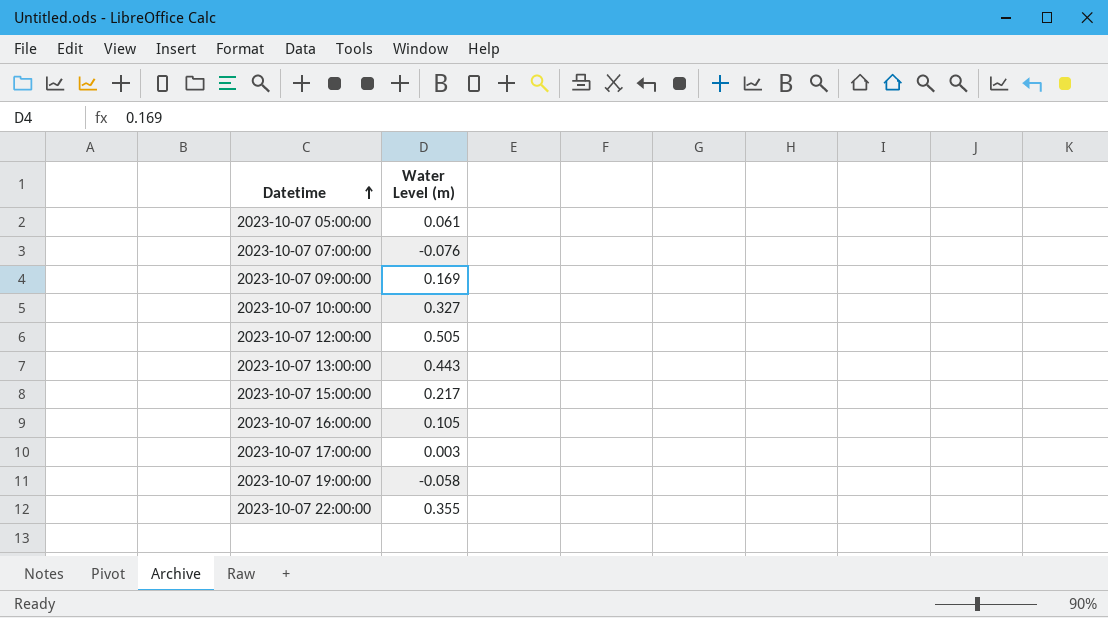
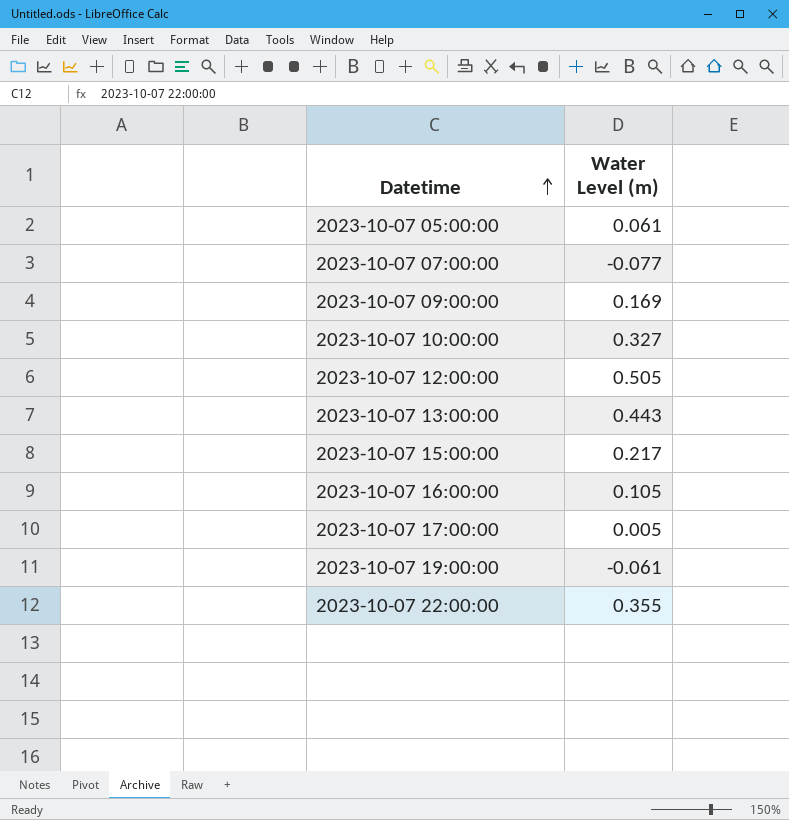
2023-10-07 07:00:00 | Water Level (m): -0.076 -> -0.077
2023-10-07 17:00:00 | Water Level (m): 0.003 -> 0.005
2023-10-07 19:00:00 | Water Level (m): -0.058 -> -0.061

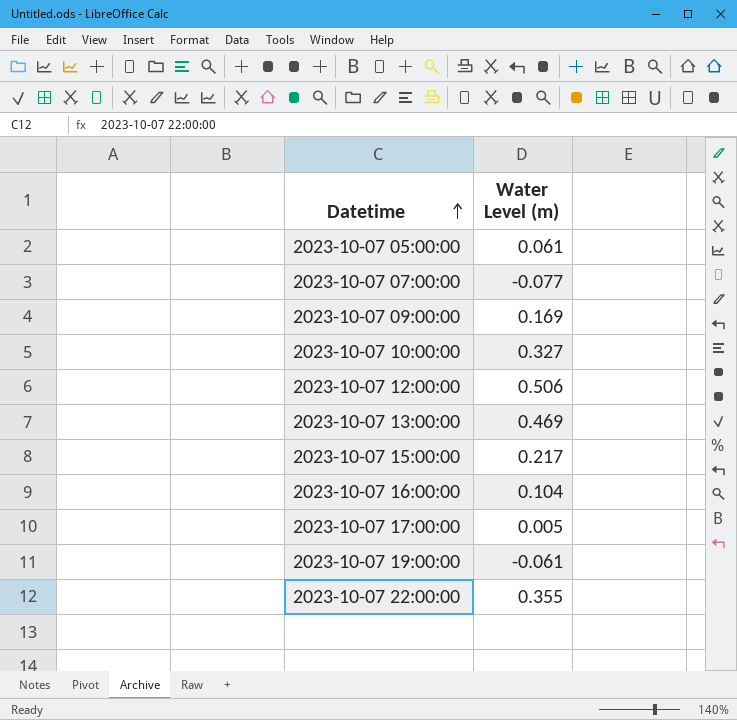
2023-10-07 12:00:00 | Water Level (m): 0.505 -> 0.506
2023-10-07 13:00:00 | Water Level (m): 0.443 -> 0.469
2023-10-07 16:00:00 | Water Level (m): 0.105 -> 0.104

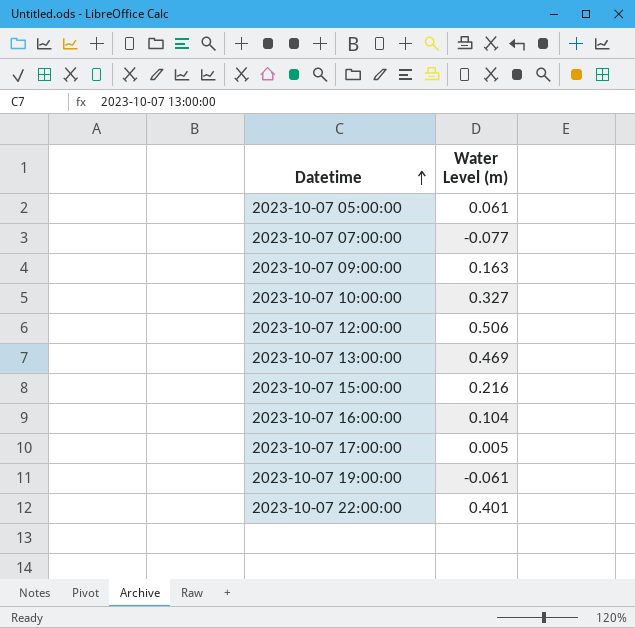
2023-10-07 09:00:00 | Water Level (m): 0.169 -> 0.163
2023-10-07 15:00:00 | Water Level (m): 0.217 -> 0.216
2023-10-07 22:00:00 | Water Level (m): 0.355 -> 0.401

